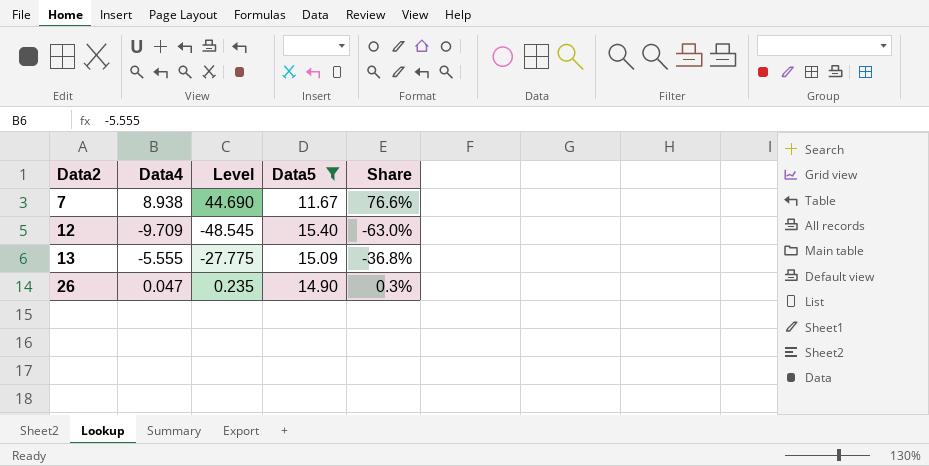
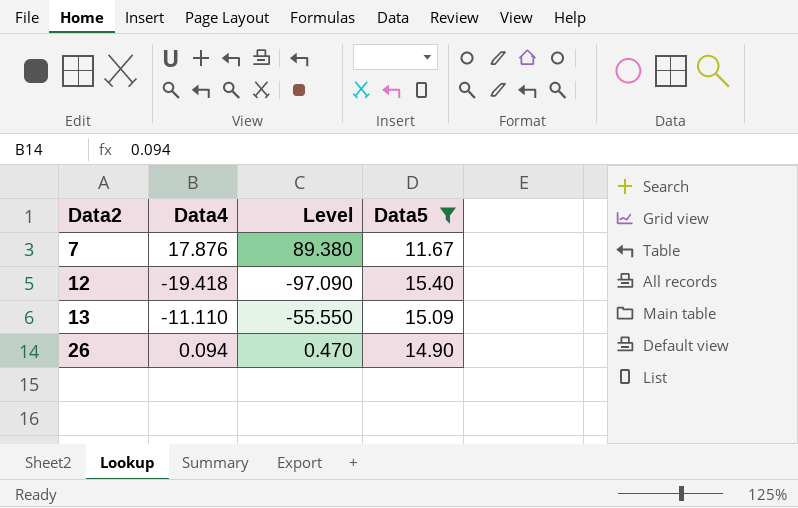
column Share | formula: [Data4] / [Data5] -> none
7 | Data4: 8.938 -> 17.876
7 | Level: 44.690 -> 89.380
12 | Data4: -9.709 -> -19.418
12 | Level: -48.545 -> -97.090
13 | Data4: -5.555 -> -11.110
13 | Level: -27.775 -> -55.550
26 | Data4: 0.047 -> 0.094
26 | Level: 0.235 -> 0.470

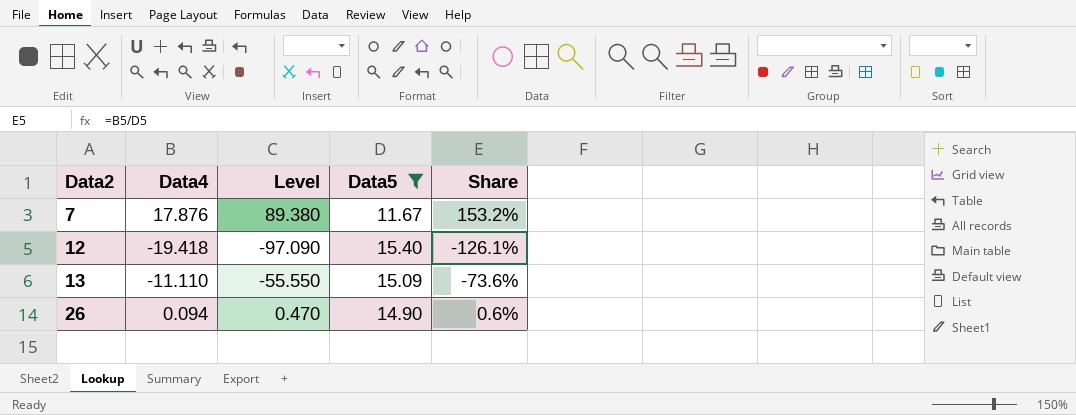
column Share | formula: none -> [Data4] / [Data5]

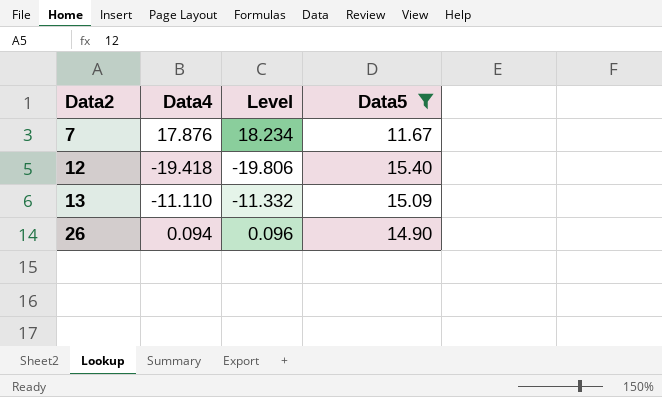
column Share | formula: [Data4] / [Data5] -> none
column Level | formula: [Data4] * 5 -> [Data4] * 1.02

